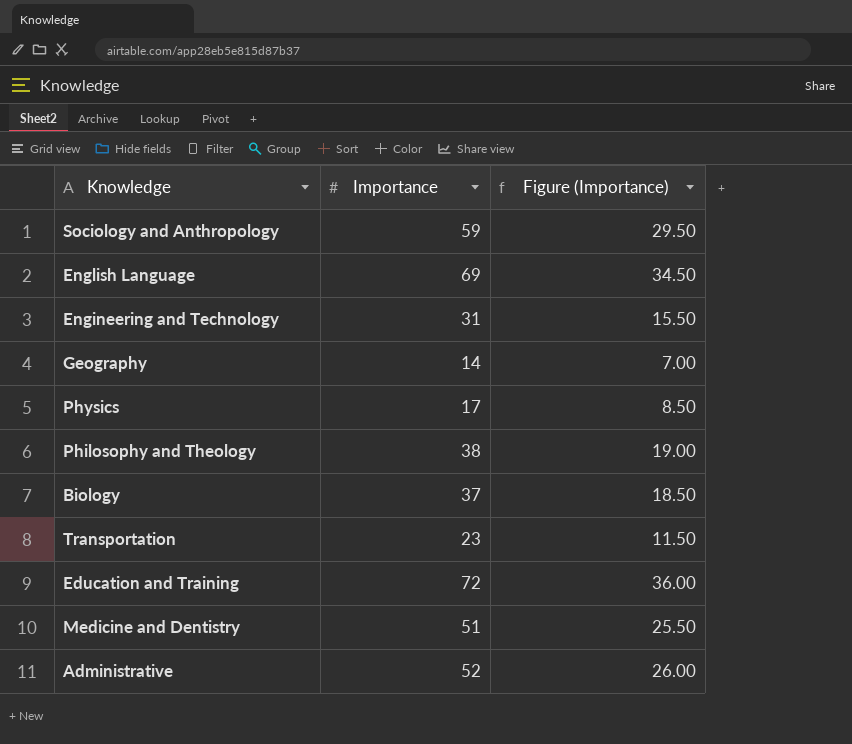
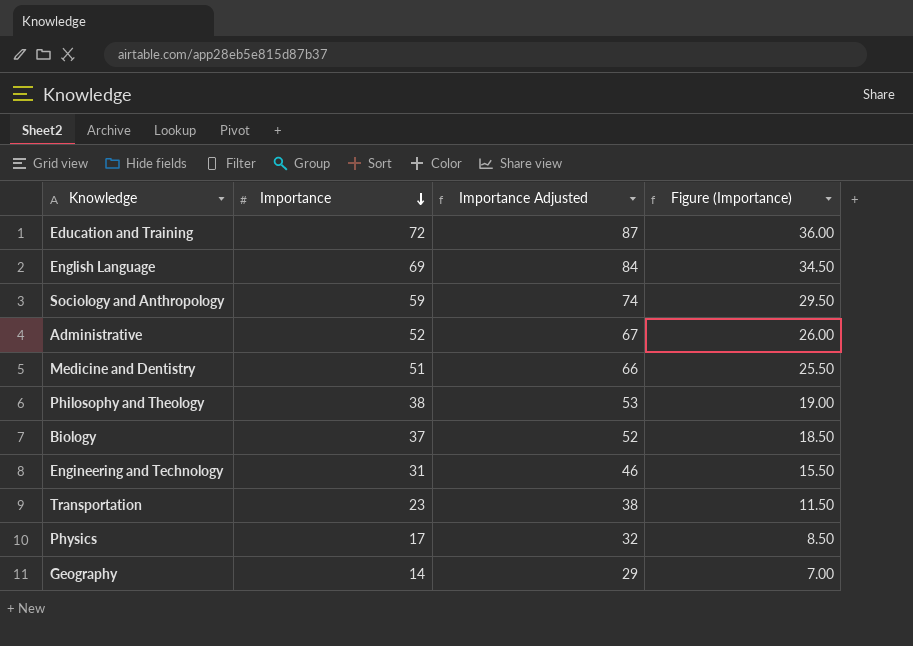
row order: none -> Importance descending
column Importance Adjusted | formula: none -> [Importance] + 15

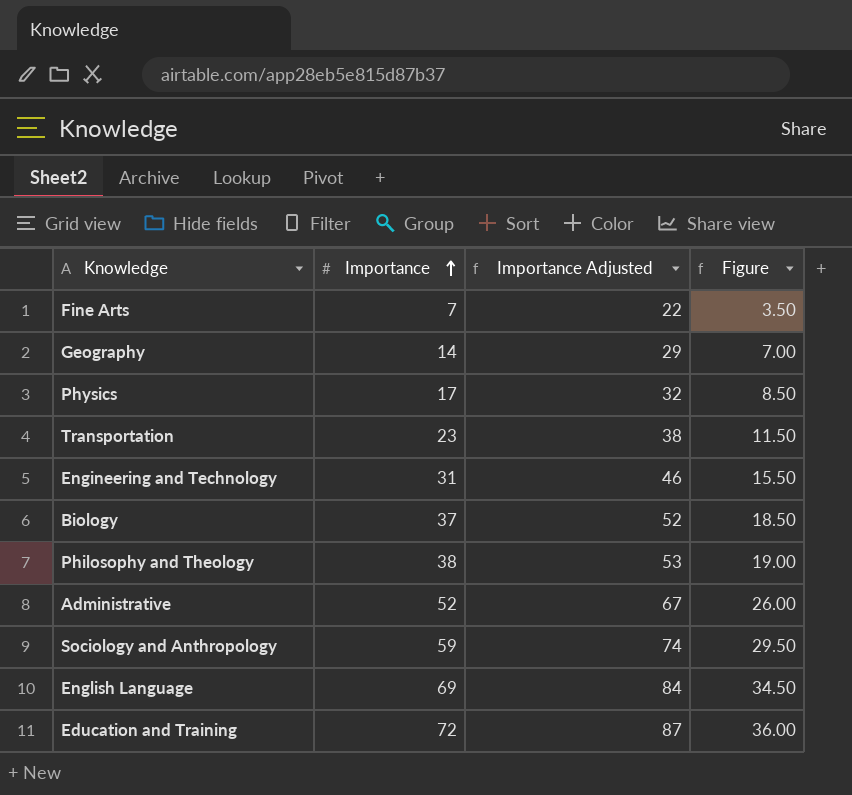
row order: Importance descending -> Importance ascending
column name: Figure (Importance) -> Figure
row Medicine and Dentistry: 51 | 66 | 25.50 -> none
row Fine Arts: none -> 7 | 22 | 3.50

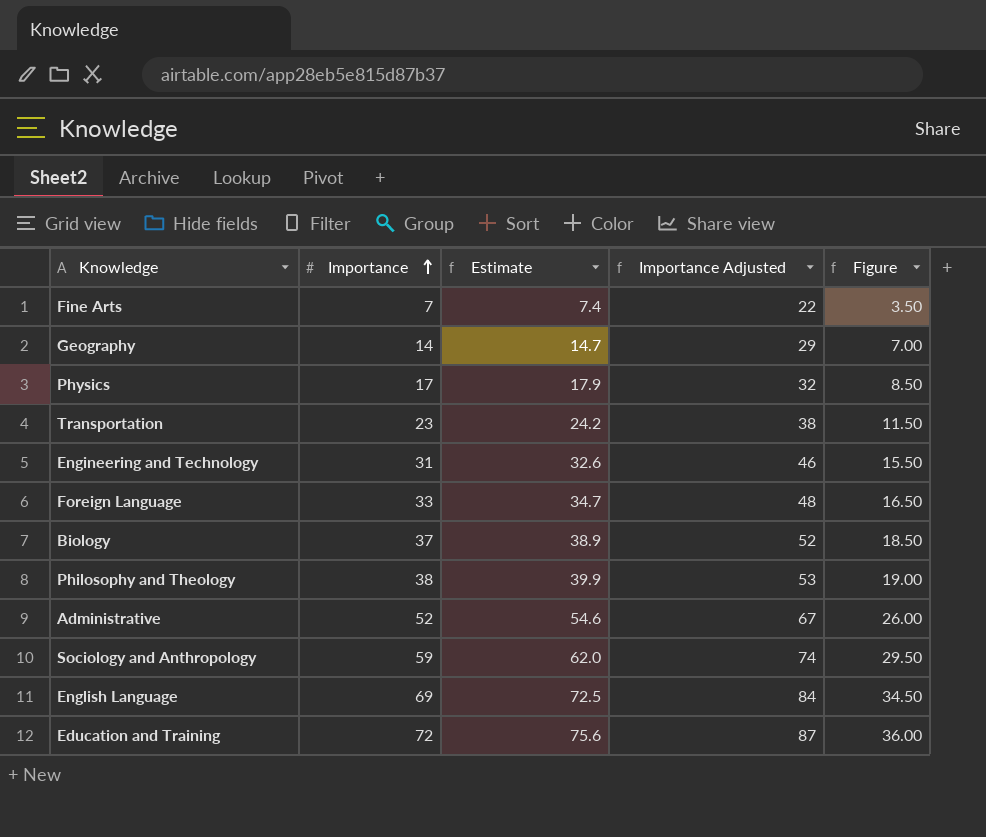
column Estimate | formula: none -> [Importance] * 1.05
row Foreign Language: none -> 33 | 34.7 | 48 | 16.50

